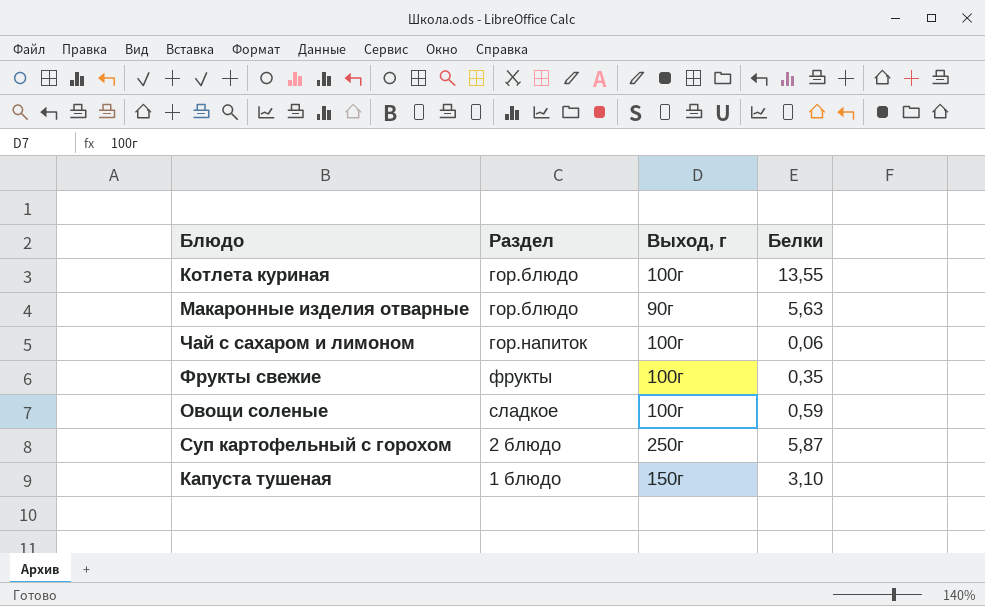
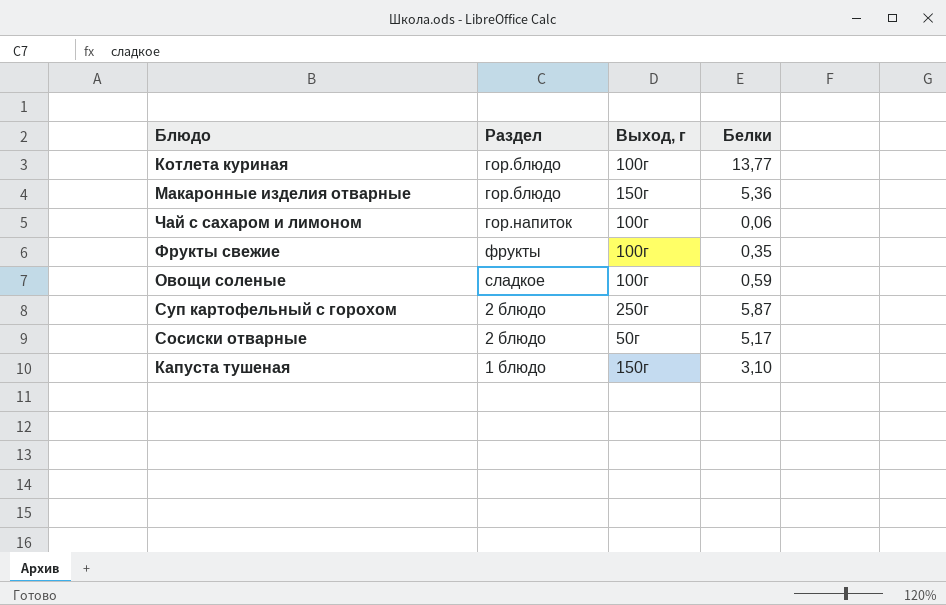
Котлета куриная | Белки: 13,55 -> 13,77
Макаронные изделия отварные | Выход, г: 90г -> 150г
Макаронные изделия отварные | Белки: 5,63 -> 5,36
row Сосиски отварные: none -> 2 блюдо | 50г | 5,17

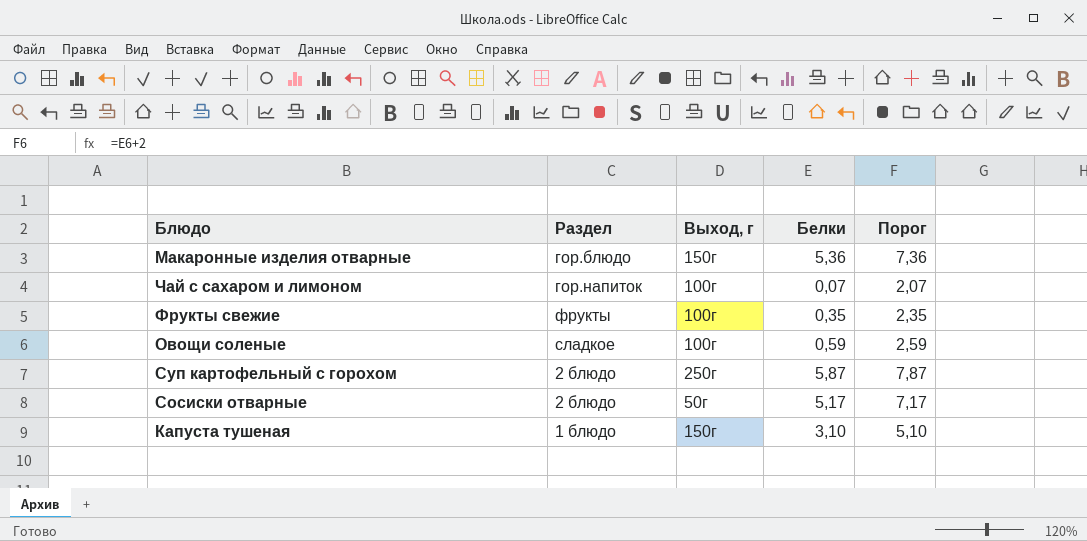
column Порог | formula: none -> [Белки] + 2
row Котлета куриная: гор.блюдо | 100г | 13,77 -> none
Чай с сахаром и лимоном | Белки: 0,06 -> 0,07

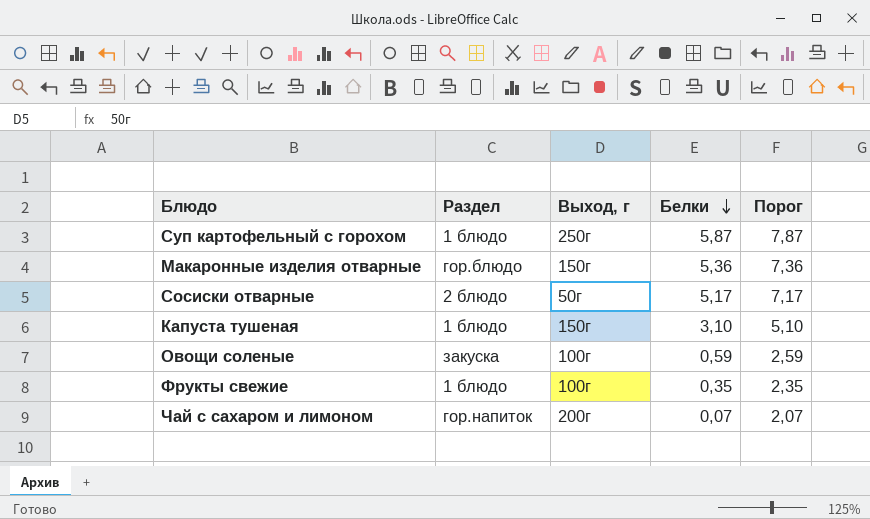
row order: none -> Белки descending
Суп картофельный с горохом | Раздел: 2 блюдо -> 1 блюдо
Овощи соленые | Раздел: сладкое -> закуска
Фрукты свежие | Раздел: фрукты -> 1 блюдо
Чай с сахаром и лимоном | Выход, г: 100г -> 200г

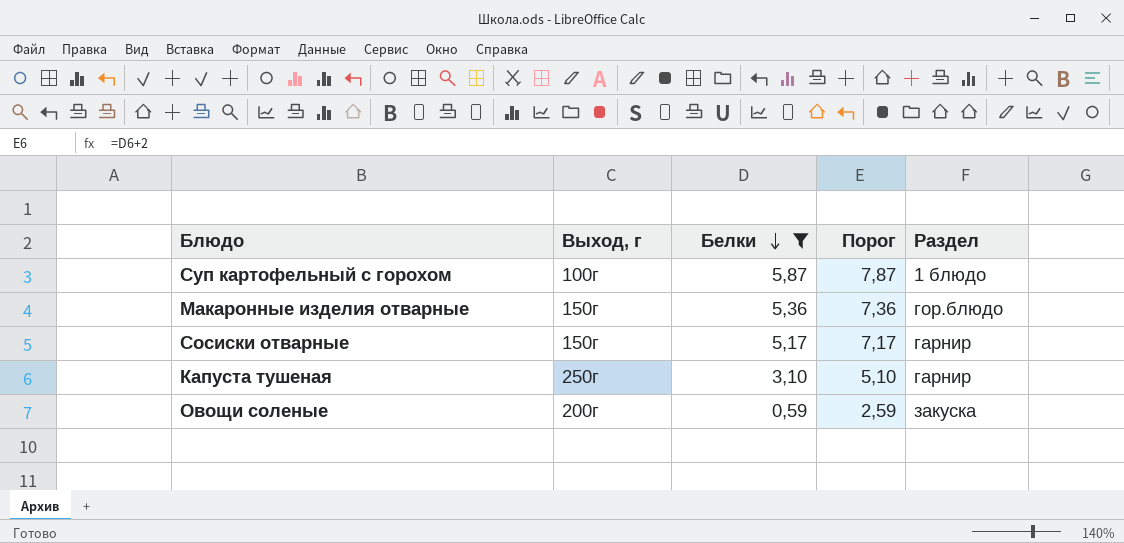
filter: none -> Белки >= 0,59
column Раздел | position: 2 -> 5
Суп картофельный с горохом | Выход, г: 250г -> 100г
Сосиски отварные | Выход, г: 50г -> 150г
Сосиски отварные | Раздел: 2 блюдо -> гарнир
Капуста тушеная | Выход, г: 150г -> 250г
Капуста тушеная | Раздел: 1 блюдо -> гарнир
Овощи соленые | Выход, г: 100г -> 200г

